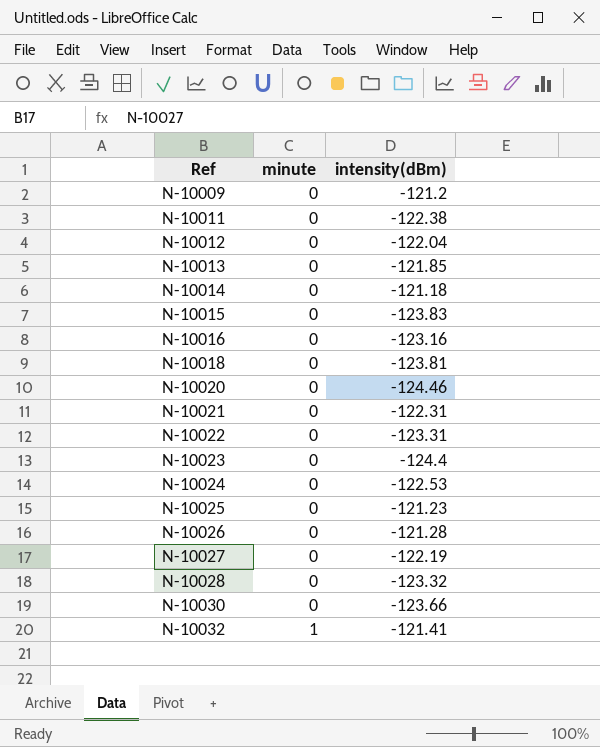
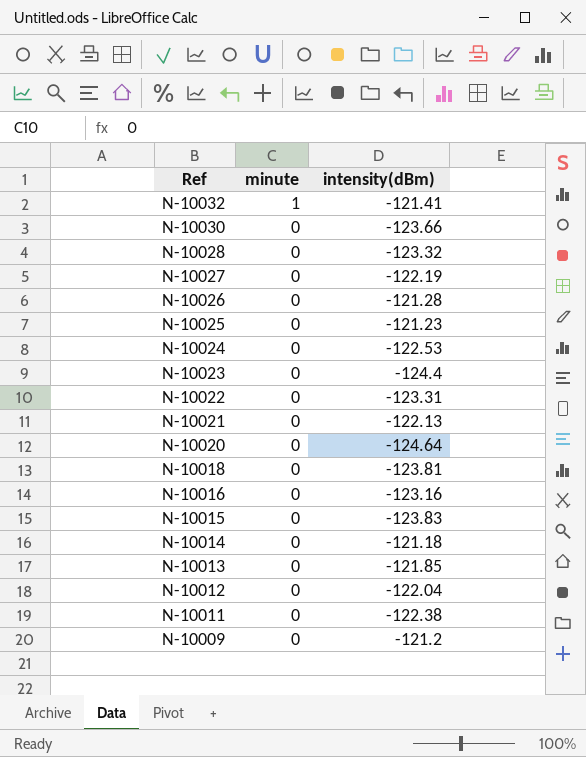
row order: Ref ascending -> Ref descending
N-10021 | intensity(dBm): -122.31 -> -122.13
N-10020 | intensity(dBm): -124.46 -> -124.64

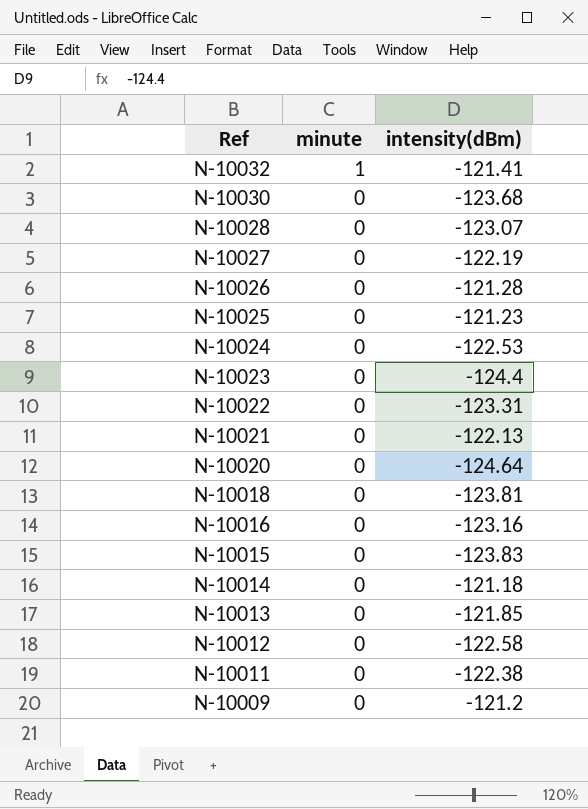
N-10030 | intensity(dBm): -123.66 -> -123.68
N-10028 | intensity(dBm): -123.32 -> -123.07
N-10012 | intensity(dBm): -122.04 -> -122.58

